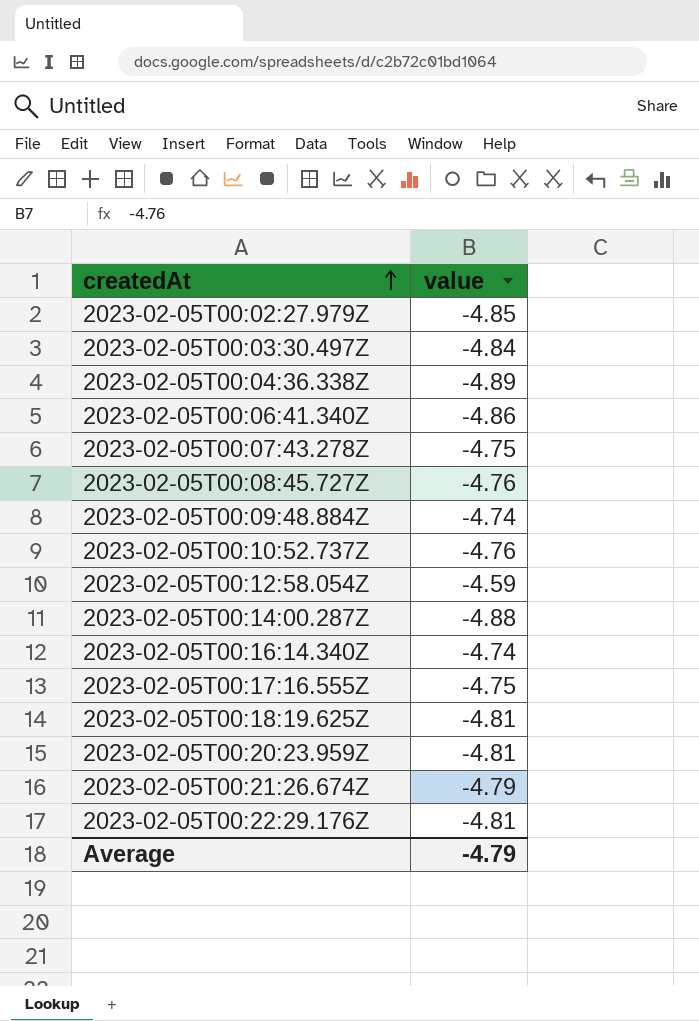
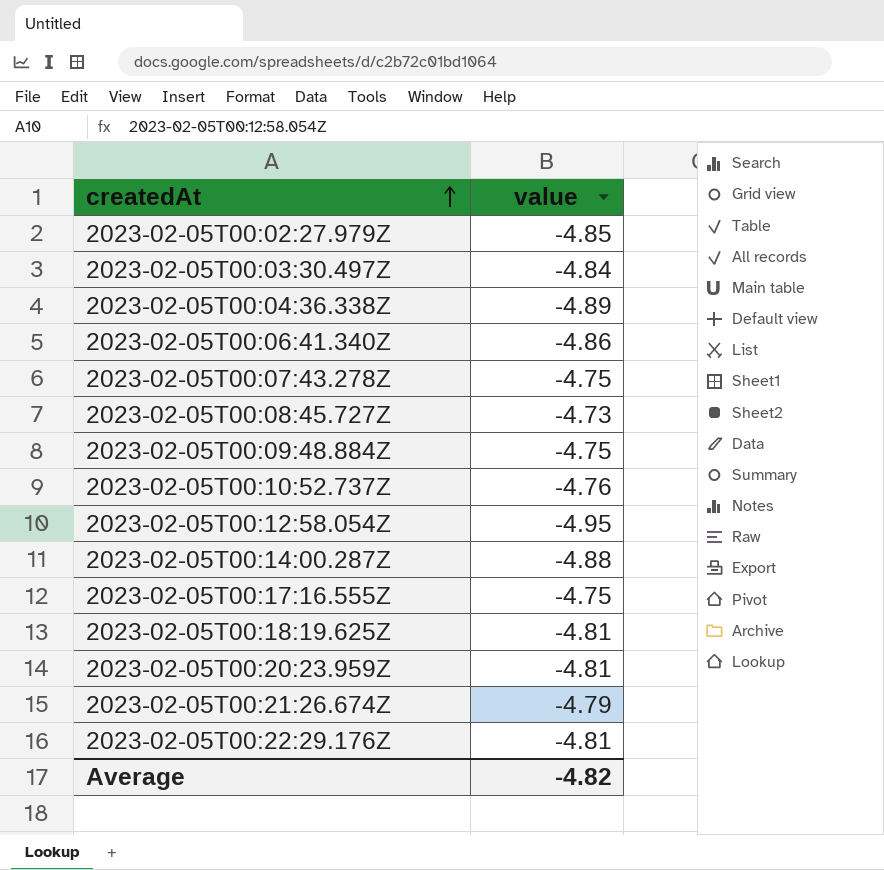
row 2023-02-05T00:16:14.340Z: -4.74 -> none
2023-02-05T00:08:45.727Z | value: -4.76 -> -4.73
2023-02-05T00:09:48.884Z | value: -4.74 -> -4.75
2023-02-05T00:12:58.054Z | value: -4.59 -> -4.95
Average | value: -4.79 -> -4.82

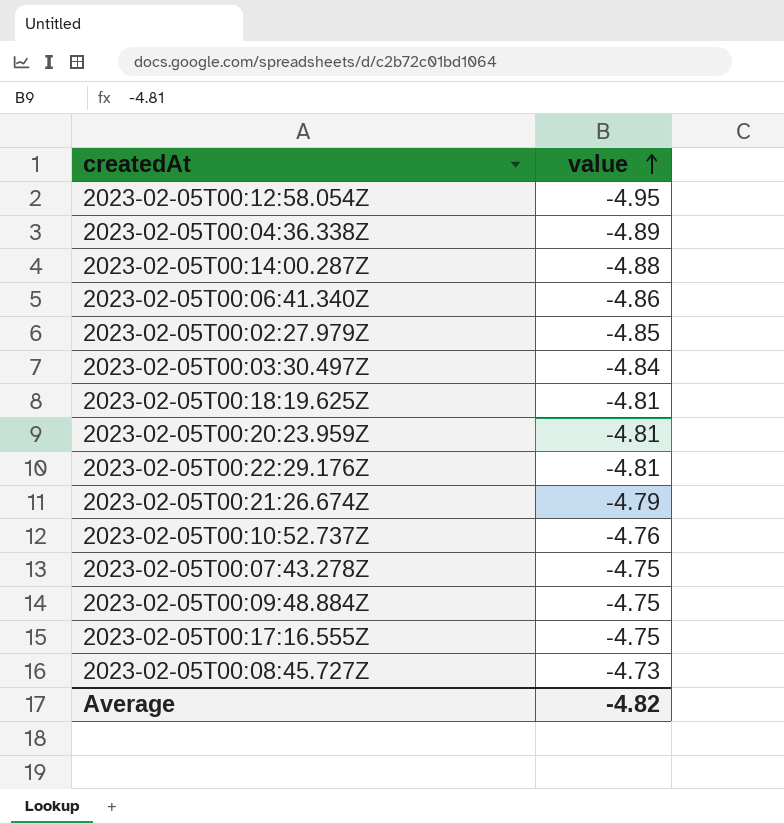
row order: createdAt ascending -> value ascending

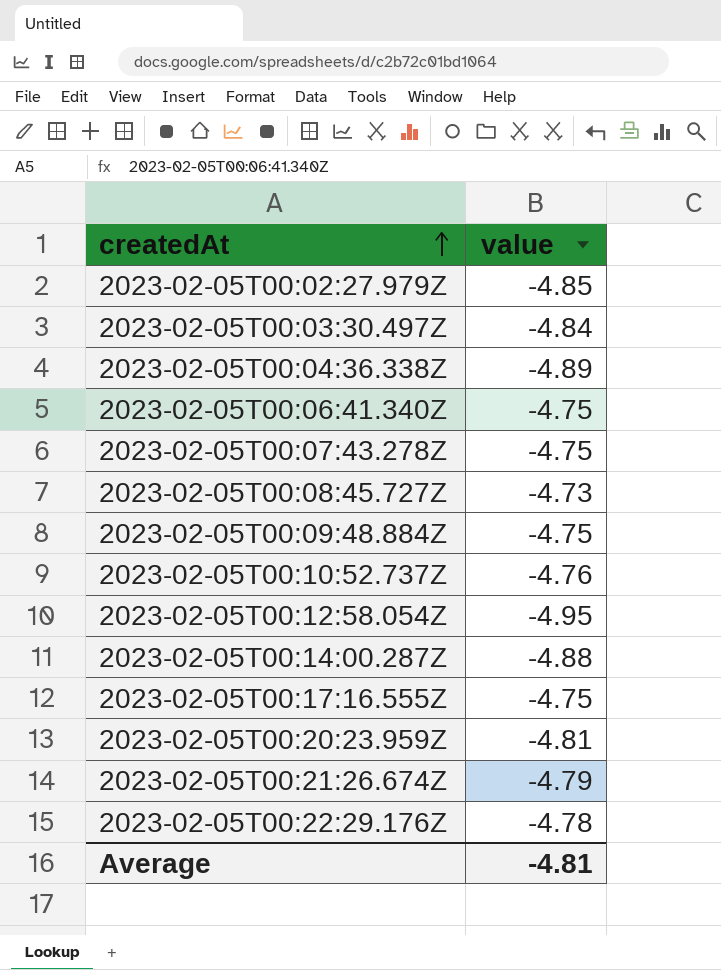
row order: value ascending -> createdAt ascending
row 2023-02-05T00:18:19.625Z: -4.81 -> none
2023-02-05T00:06:41.340Z | value: -4.86 -> -4.75
2023-02-05T00:22:29.176Z | value: -4.81 -> -4.78
Average | value: -4.82 -> -4.81

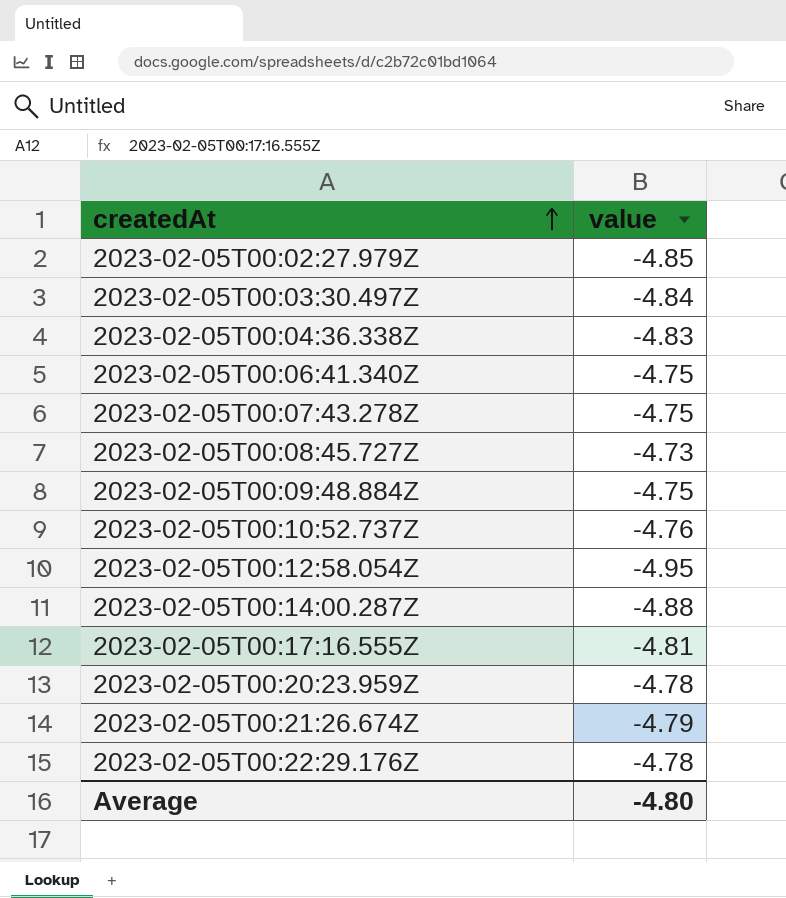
2023-02-05T00:04:36.338Z | value: -4.89 -> -4.83
2023-02-05T00:17:16.555Z | value: -4.75 -> -4.81
2023-02-05T00:20:23.959Z | value: -4.81 -> -4.78
Average | value: -4.81 -> -4.80

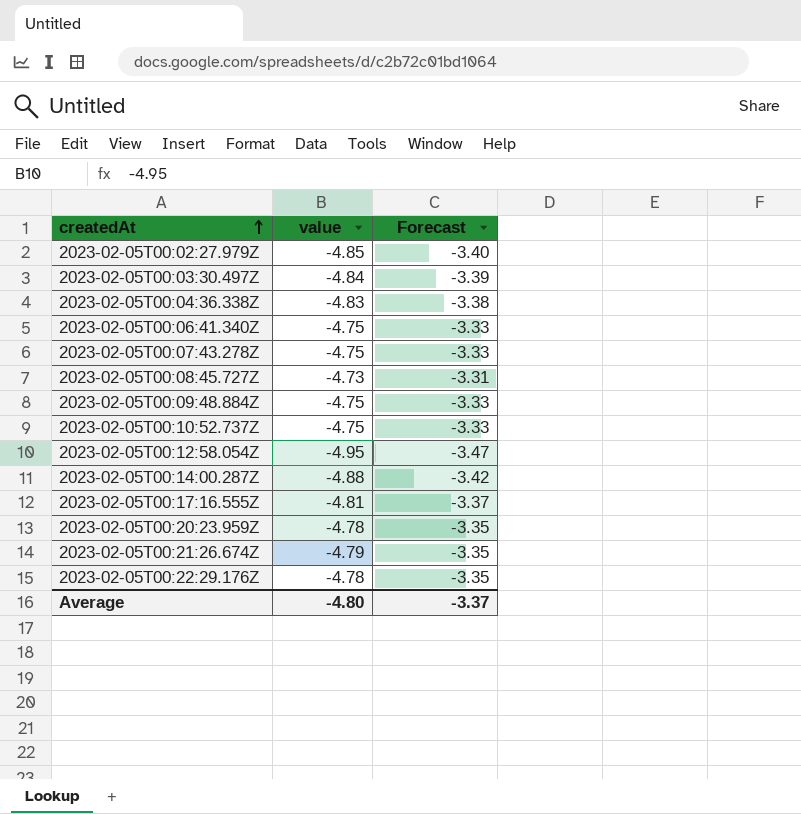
column Forecast | formula: none -> [value] * 0.7
2023-02-05T00:10:52.737Z | value: -4.76 -> -4.75

